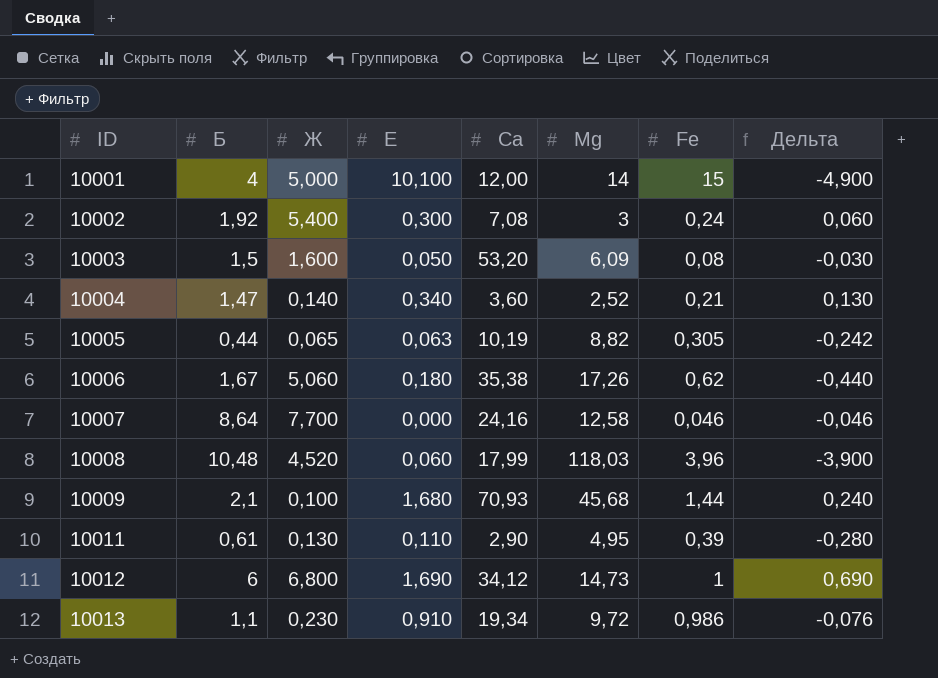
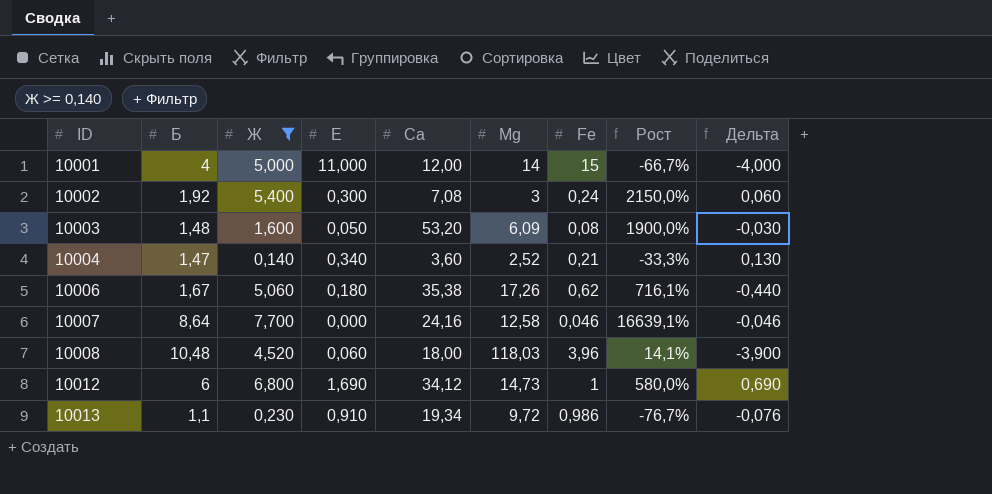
filter: none -> Ж >= 0,140
column Рост | formula: none -> ([Ж] - [Fe]) / [Fe]
10001 | Е: 10,100 -> 11,000
10001 | Дельта: -4,900 -> -4,000
10003 | Б: 1,5 -> 1,48
10008 | Ca: 17,99 -> 18,00

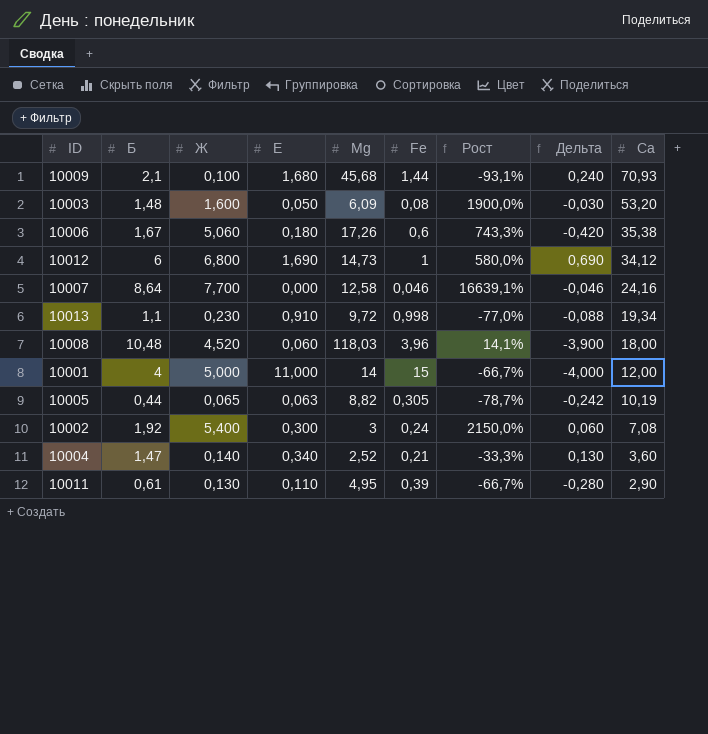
filter: Ж >= 0,140 -> none
row order: ID ascending -> Ca descending
column Ca | position: 5 -> 9
10006 | Fe: 0,62 -> 0,6
10006 | Рост: 716,1% -> 743,3%
10006 | Дельта: -0,440 -> -0,420
10013 | Fe: 0,986 -> 0,998
10013 | Рост: -76,7% -> -77,0%
10013 | Дельта: -0,076 -> -0,088

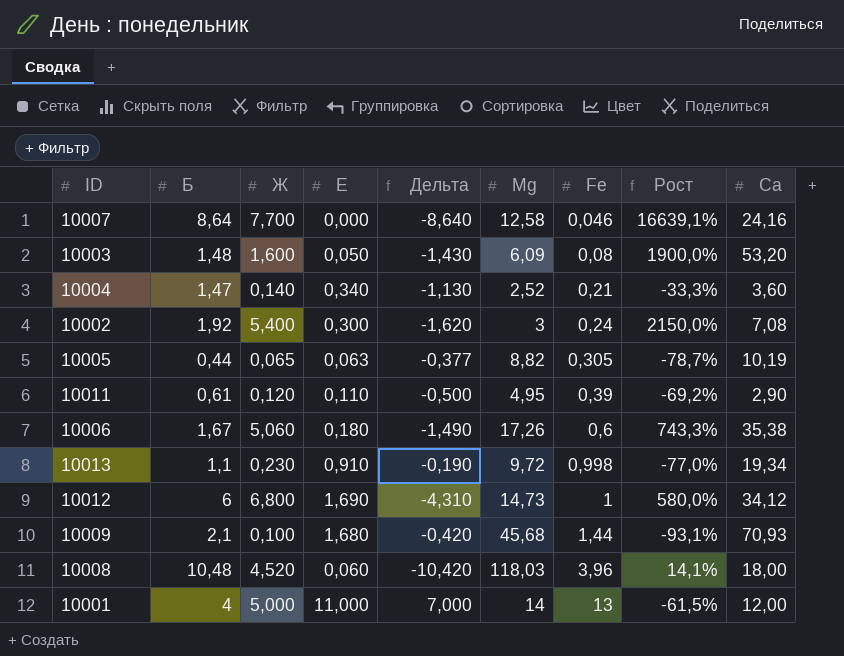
row order: Ca descending -> Fe ascending
column Дельта | formula: [Е] - [Fe] -> [Е] - [Б]
column Дельта | position: 8 -> 5
10011 | Ж: 0,130 -> 0,120
10011 | Рост: -66,7% -> -69,2%
10001 | Fe: 15 -> 13
10001 | Рост: -66,7% -> -61,5%

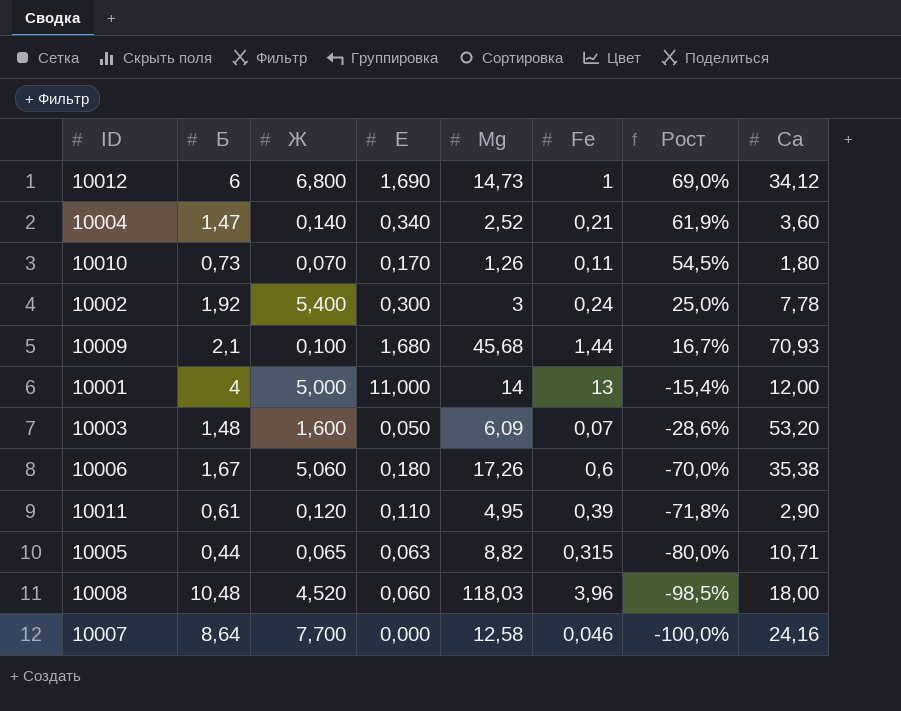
row order: Fe ascending -> Рост descending
column Дельта | formula: [Е] - [Б] -> none
column Рост | formula: ([Ж] - [Fe]) / [Fe] -> ([Е] - [Fe]) / [Fe]
row 10013: 1,1 | 0,230 | 0,910 | -0,190 | 9,72 | 0,998 | -77,0% | 19,34 -> none
row 10010: none -> 0,73 | 0,070 | 0,170 | 1,26 | 0,11 | 54,5% | 1,80
10002 | Ca: 7,08 -> 7,78
10003 | Fe: 0,08 -> 0,07
10005 | Fe: 0,305 -> 0,315
10005 | Ca: 10,19 -> 10,71

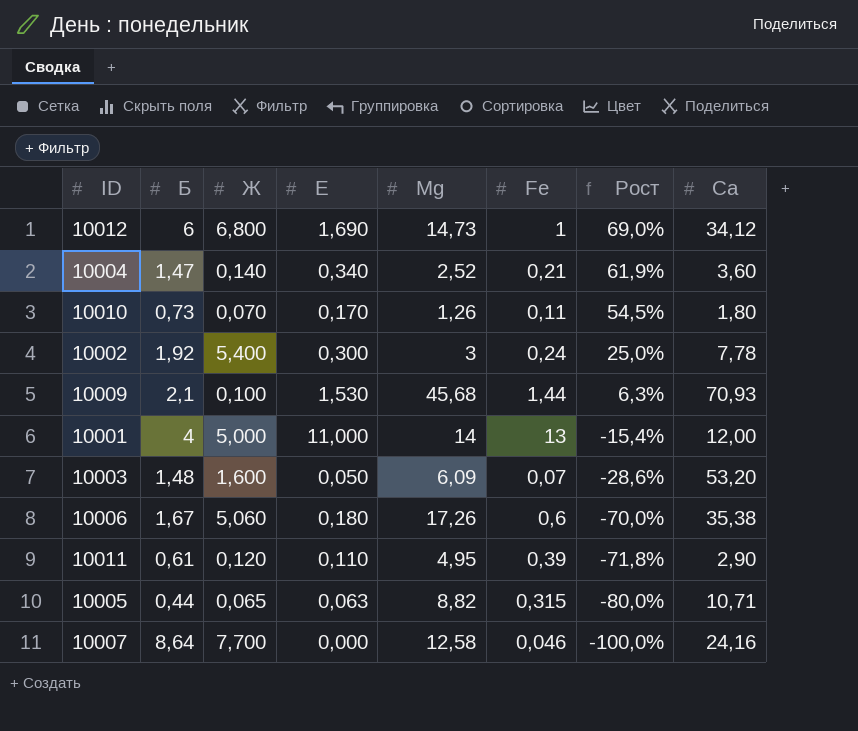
row 10008: 10,48 | 4,520 | 0,060 | 118,03 | 3,96 | -98,5% | 18,00 -> none
10009 | Е: 1,680 -> 1,530
10009 | Рост: 16,7% -> 6,3%

